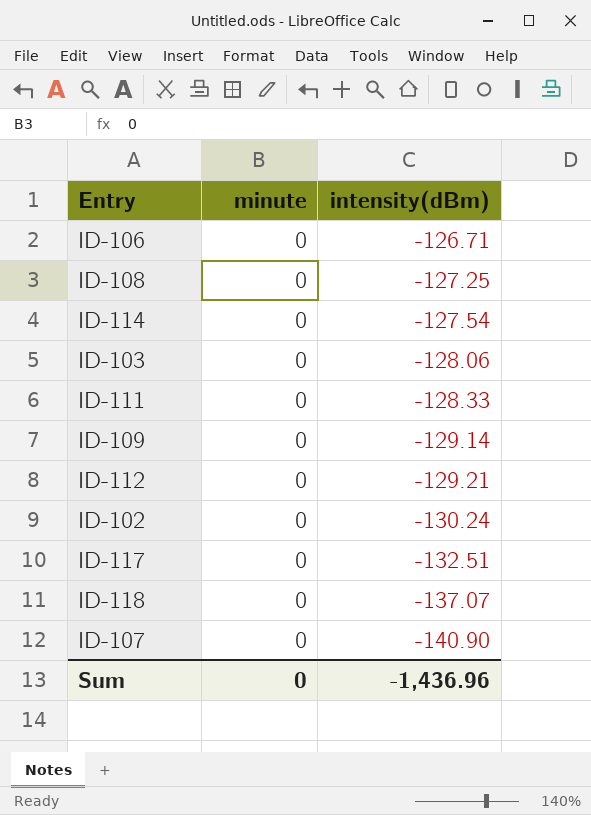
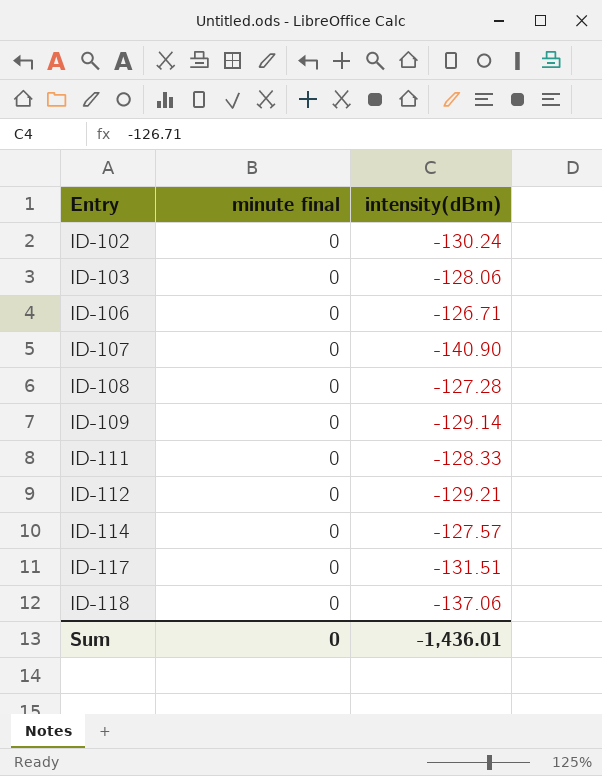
row order: intensity(dBm) descending -> Entry ascending
column name: minute -> minute final
ID-108 | intensity(dBm): -127.25 -> -127.28
ID-114 | intensity(dBm): -127.54 -> -127.57
ID-117 | intensity(dBm): -132.51 -> -131.51
ID-118 | intensity(dBm): -137.07 -> -137.06
Sum | intensity(dBm): -1,436.96 -> -1,436.01

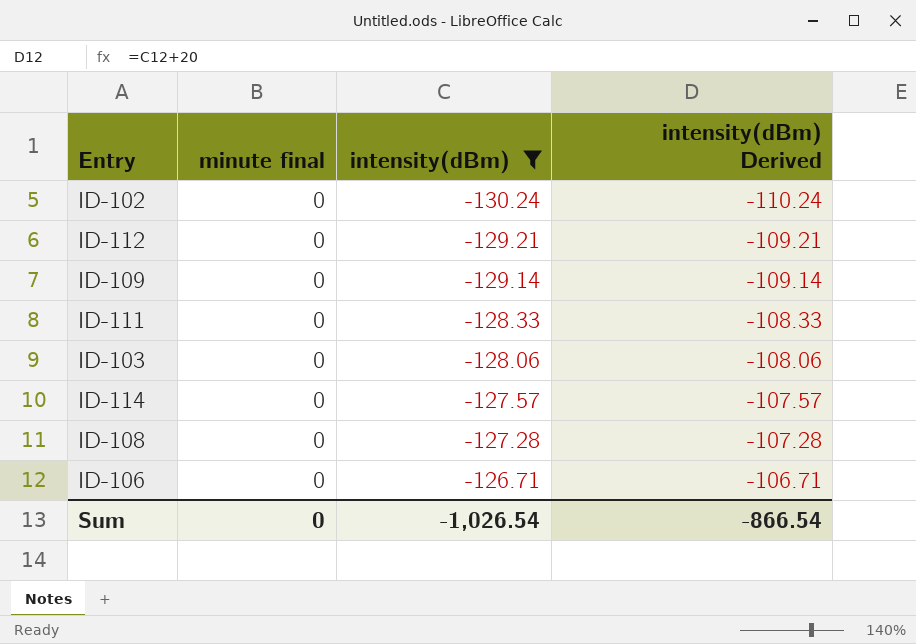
filter: none -> intensity(dBm) >= -130.24
row order: Entry ascending -> intensity(dBm) ascending
column intensity(dBm) Derived | formula: none -> [intensity(dBm)] + 20
Sum | intensity(dBm): -1,436.01 -> -1,026.54

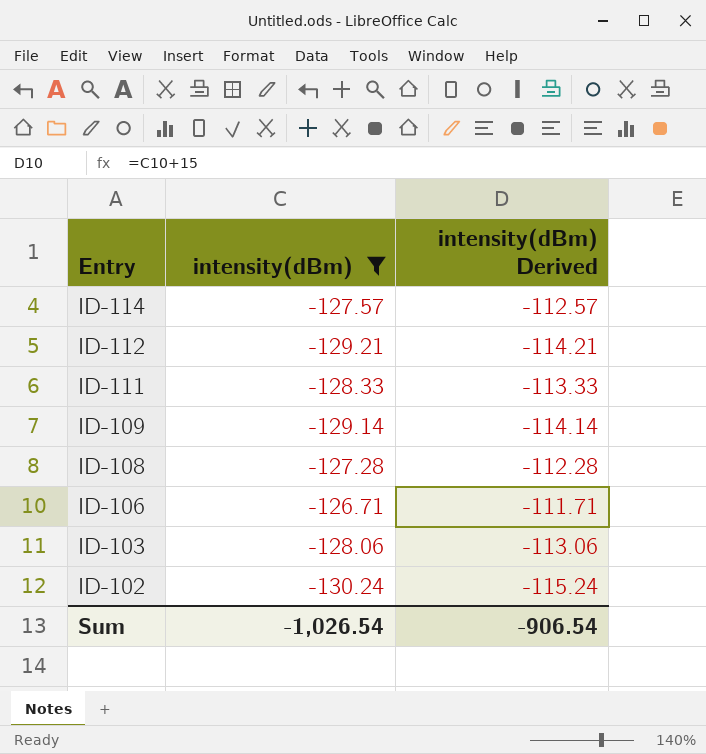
row order: intensity(dBm) ascending -> Entry descending
column minute final | position: 2 -> none
column intensity(dBm) Derived | formula: [intensity(dBm)] + 20 -> [intensity(dBm)] + 15
Sum | intensity(dBm) Derived: -866.54 -> -906.54

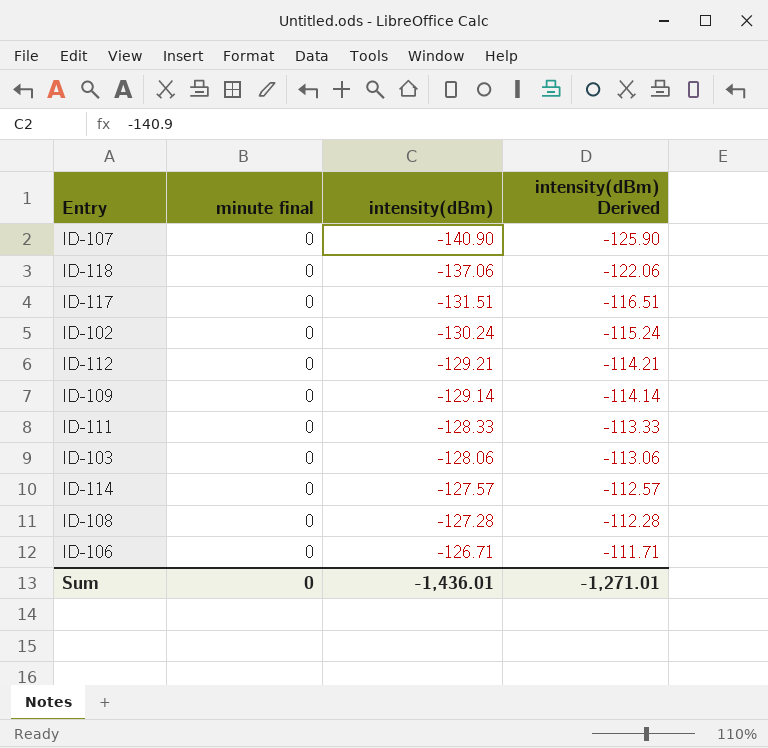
filter: intensity(dBm) >= -130.24 -> none
row order: Entry descending -> intensity(dBm) ascending
column minute final | position: none -> 2
Sum | intensity(dBm): -1,026.54 -> -1,436.01
Sum | intensity(dBm) Derived: -906.54 -> -1,271.01

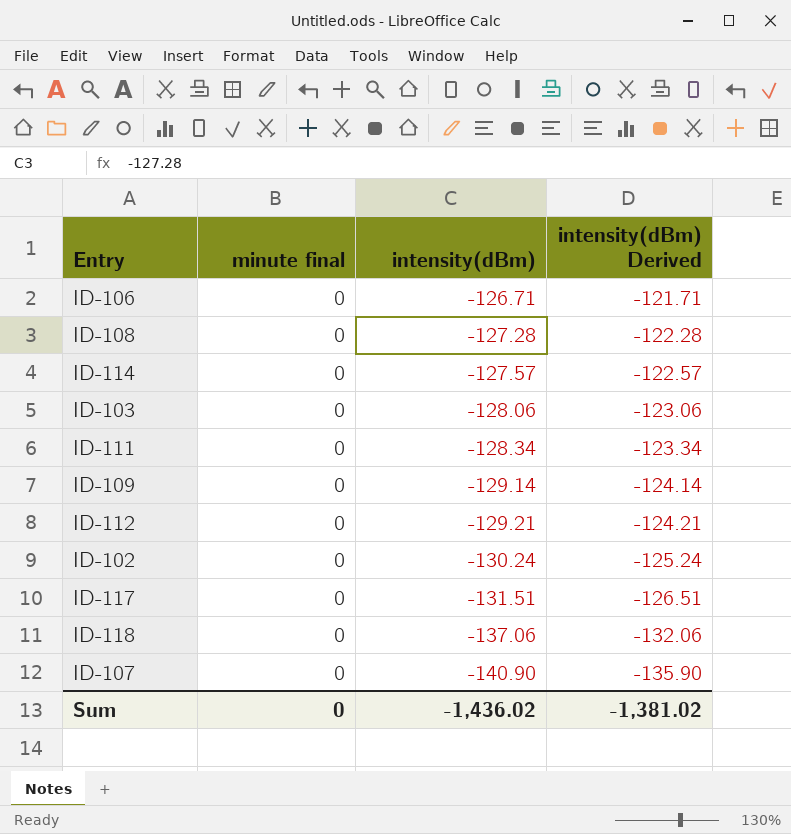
row order: intensity(dBm) ascending -> intensity(dBm) descending
column intensity(dBm) Derived | formula: [intensity(dBm)] + 15 -> [intensity(dBm)] + 5
ID-111 | intensity(dBm): -128.33 -> -128.34
Sum | intensity(dBm): -1,436.01 -> -1,436.02
Sum | intensity(dBm) Derived: -1,271.01 -> -1,381.02

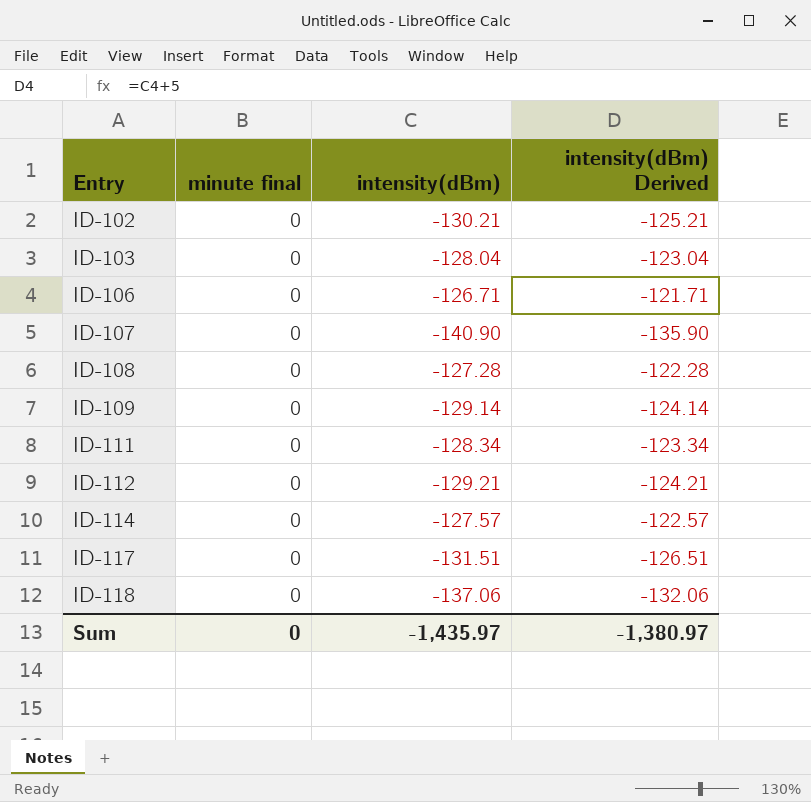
row order: intensity(dBm) descending -> Entry ascending
ID-102 | intensity(dBm): -130.24 -> -130.21
ID-102 | intensity(dBm) Derived: -125.24 -> -125.21
ID-103 | intensity(dBm): -128.06 -> -128.04
ID-103 | intensity(dBm) Derived: -123.06 -> -123.04
Sum | intensity(dBm): -1,436.02 -> -1,435.97
Sum | intensity(dBm) Derived: -1,381.02 -> -1,380.97

